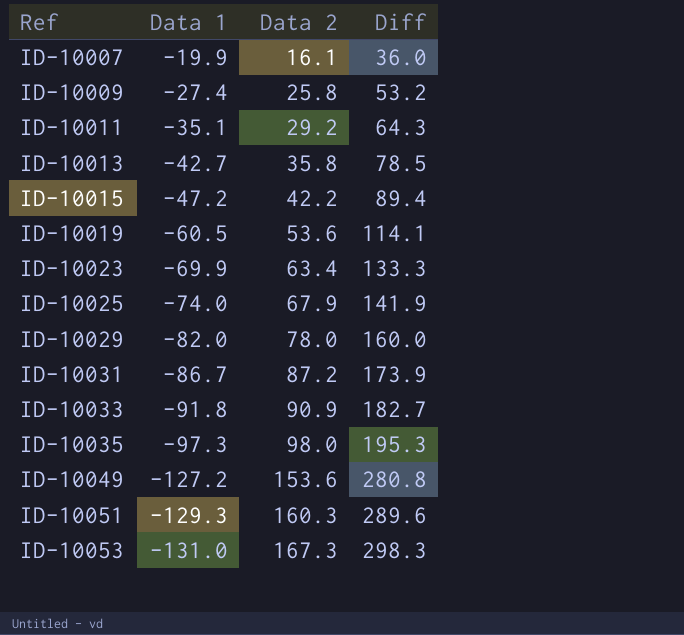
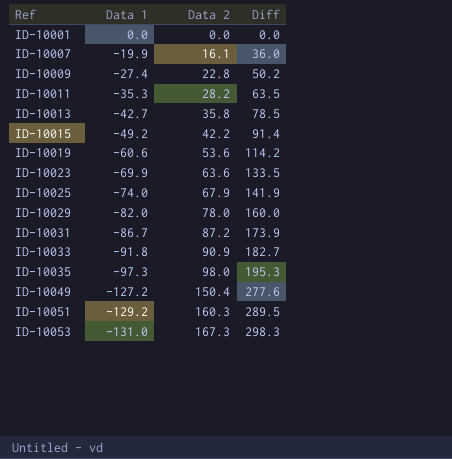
row ID-10001: none -> 0.0 | 0.0 | 0.0
ID-10009 | Data 2: 25.8 -> 22.8
ID-10009 | Diff: 53.2 -> 50.2
ID-10011 | Data 1: -35.1 -> -35.3
ID-10011 | Data 2: 29.2 -> 28.2
ID-10011 | Diff: 64.3 -> 63.5
ID-10015 | Data 1: -47.2 -> -49.2
ID-10015 | Diff: 89.4 -> 91.4
ID-10019 | Data 1: -60.5 -> -60.6
ID-10019 | Diff: 114.1 -> 114.2
ID-10023 | Data 2: 63.4 -> 63.6
ID-10023 | Diff: 133.3 -> 133.5
ID-10049 | Data 2: 153.6 -> 150.4
ID-10049 | Diff: 280.8 -> 277.6
ID-10051 | Data 1: -129.3 -> -129.2
ID-10051 | Diff: 289.6 -> 289.5

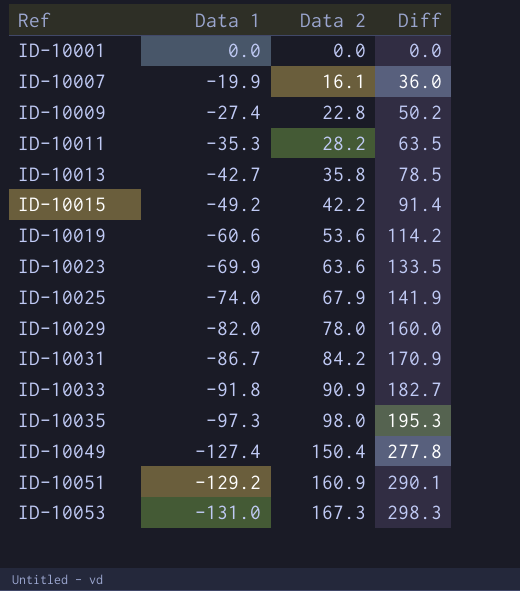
ID-10031 | Data 2: 87.2 -> 84.2
ID-10031 | Diff: 173.9 -> 170.9
ID-10049 | Data 1: -127.2 -> -127.4
ID-10049 | Diff: 277.6 -> 277.8
ID-10051 | Data 2: 160.3 -> 160.9
ID-10051 | Diff: 289.5 -> 290.1

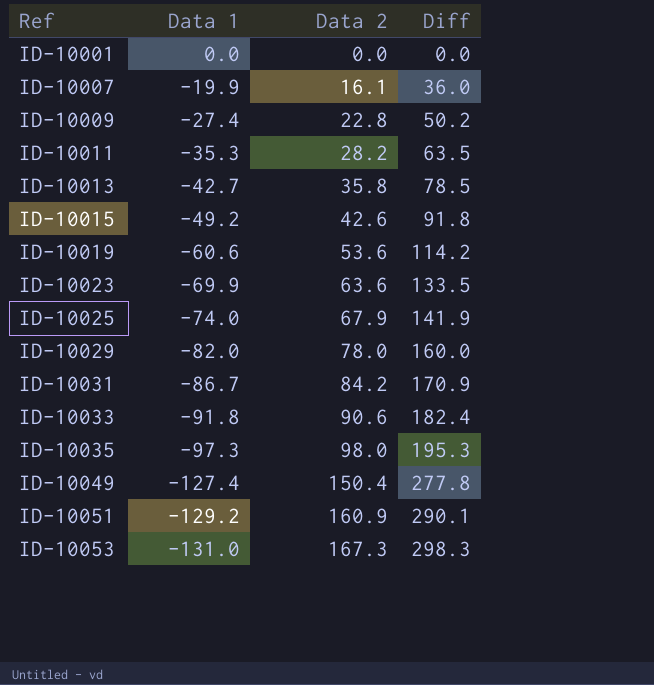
ID-10015 | Data 2: 42.2 -> 42.6
ID-10015 | Diff: 91.4 -> 91.8
ID-10033 | Data 2: 90.9 -> 90.6
ID-10033 | Diff: 182.7 -> 182.4

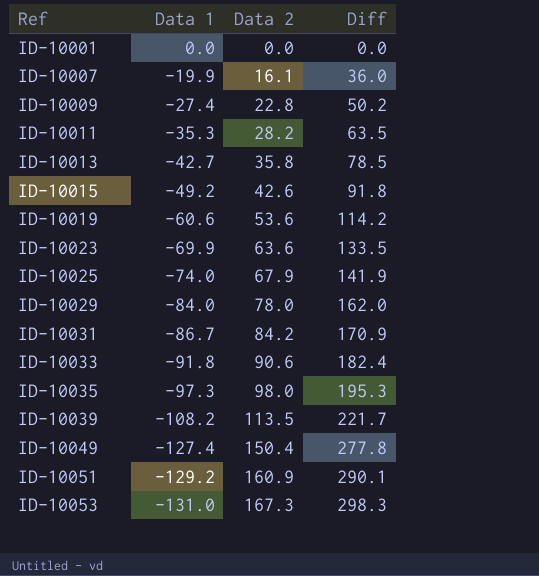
ID-10029 | Data 1: -82.0 -> -84.0
ID-10029 | Diff: 160.0 -> 162.0
row ID-10039: none -> -108.2 | 113.5 | 221.7

